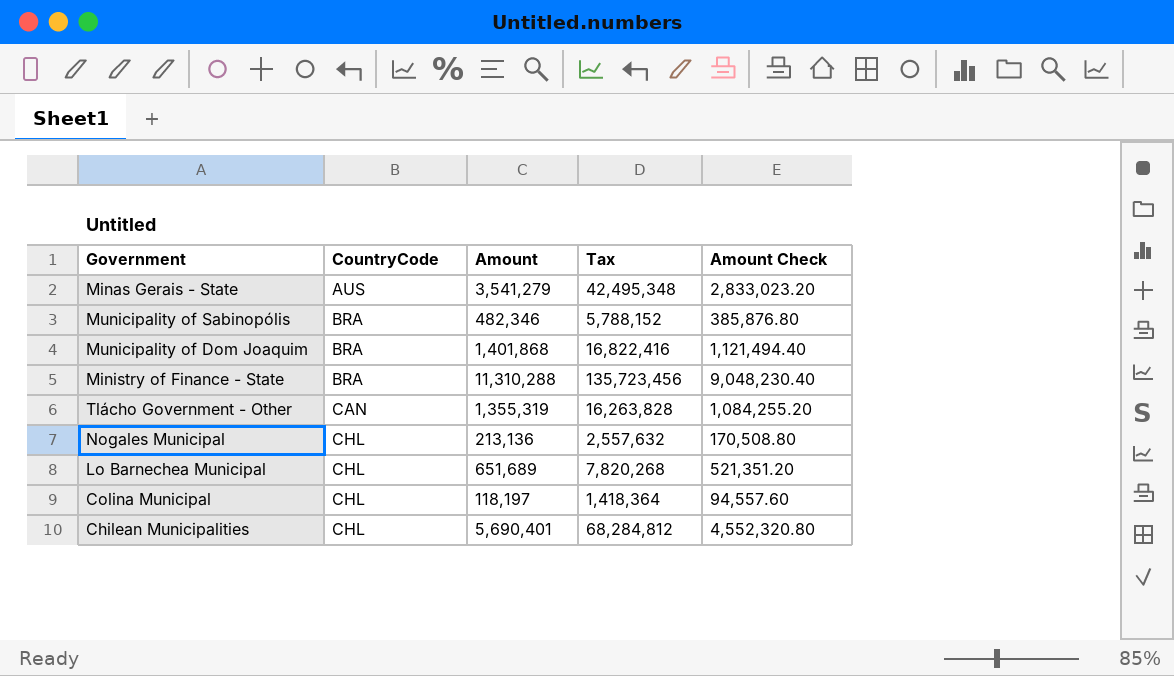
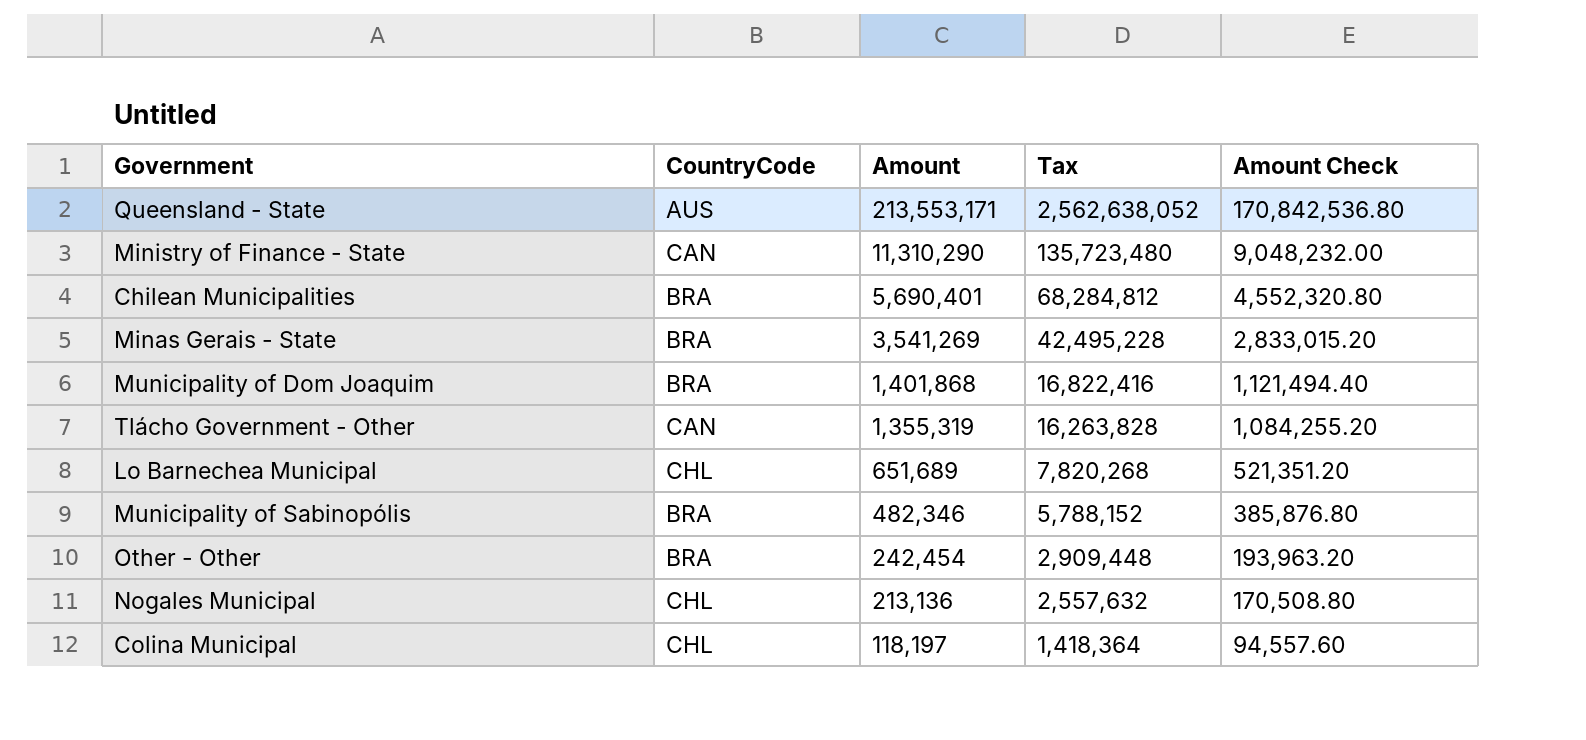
row order: CountryCode ascending -> Amount descending
row Queensland - State: none -> AUS | 213,553,171 | 2,562,638,052 | 170,842,536.80
Ministry of Finance - State | CountryCode: BRA -> CAN
Ministry of Finance - State | Amount: 11,310,288 -> 11,310,290
Ministry of Finance - State | Tax: 135,723,456 -> 135,723,480
Ministry of Finance - State | Amount Check: 9,048,230.40 -> 9,048,232.00
Chilean Municipalities | CountryCode: CHL -> BRA
Minas Gerais - State | CountryCode: AUS -> BRA
Minas Gerais - State | Amount: 3,541,279 -> 3,541,269
Minas Gerais - State | Tax: 42,495,348 -> 42,495,228
Minas Gerais - State | Amount Check: 2,833,023.20 -> 2,833,015.20
row Other - Other: none -> BRA | 242,454 | 2,909,448 | 193,963.20

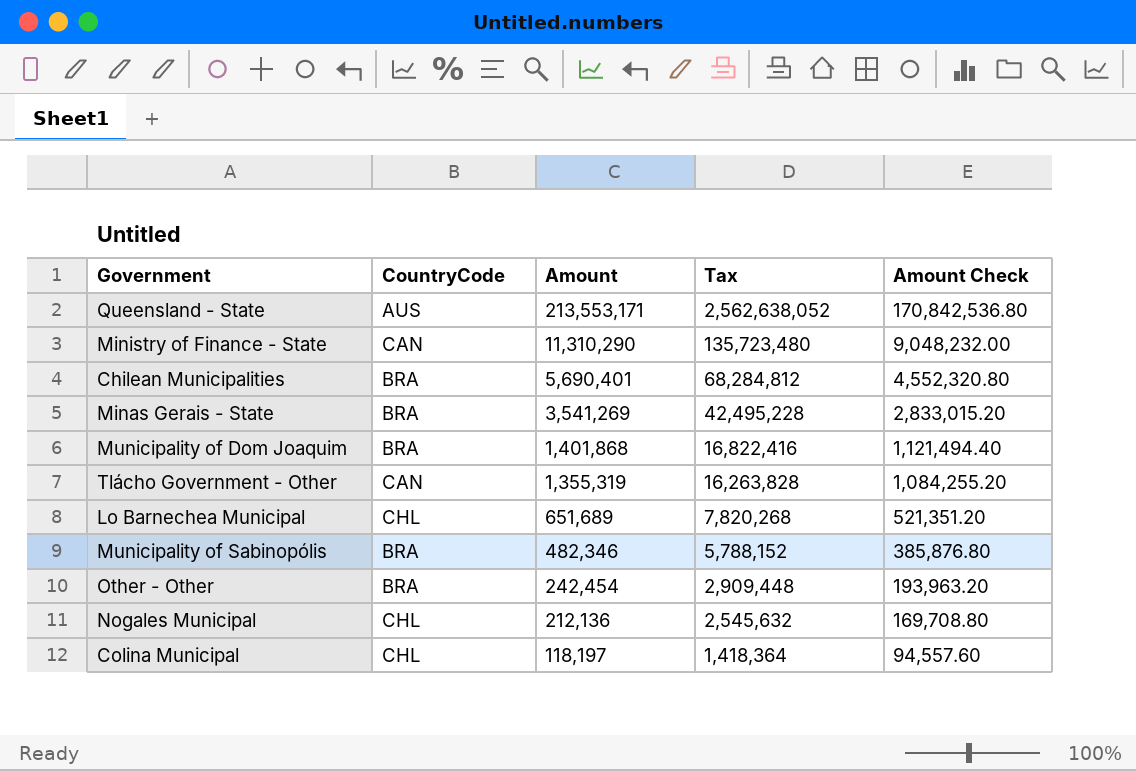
Nogales Municipal | Amount: 213,136 -> 212,136
Nogales Municipal | Tax: 2,557,632 -> 2,545,632
Nogales Municipal | Amount Check: 170,508.80 -> 169,708.80

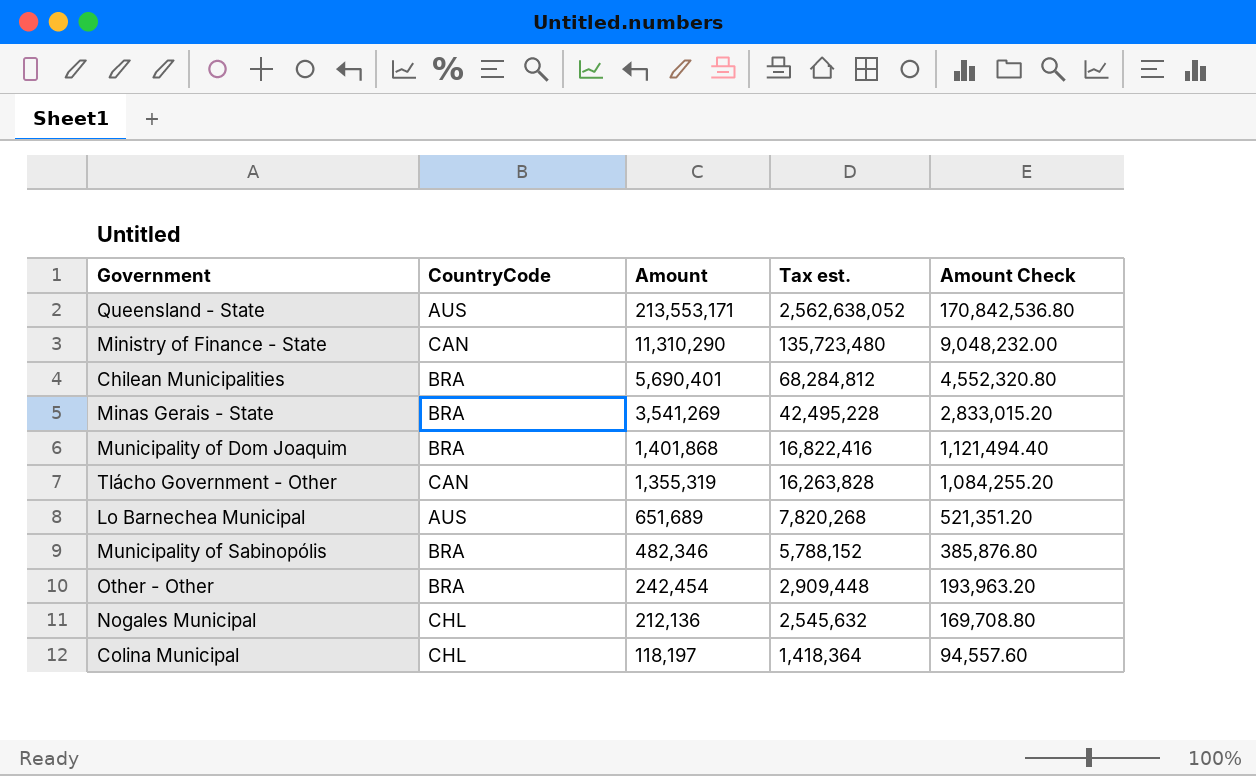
column name: Tax -> Tax est.
Lo Barnechea Municipal | CountryCode: CHL -> AUS

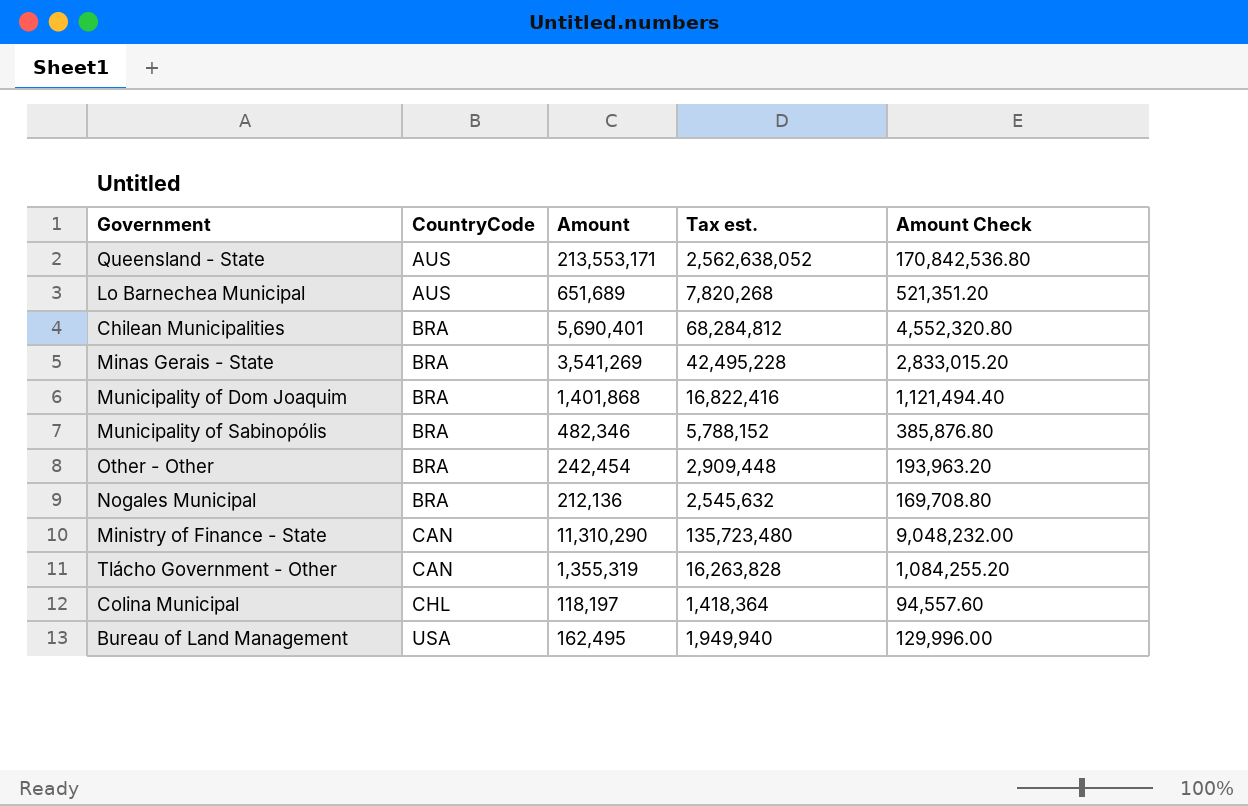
row order: Amount descending -> CountryCode ascending
Nogales Municipal | CountryCode: CHL -> BRA
row Bureau of Land Management: none -> USA | 162,495 | 1,949,940 | 129,996.00

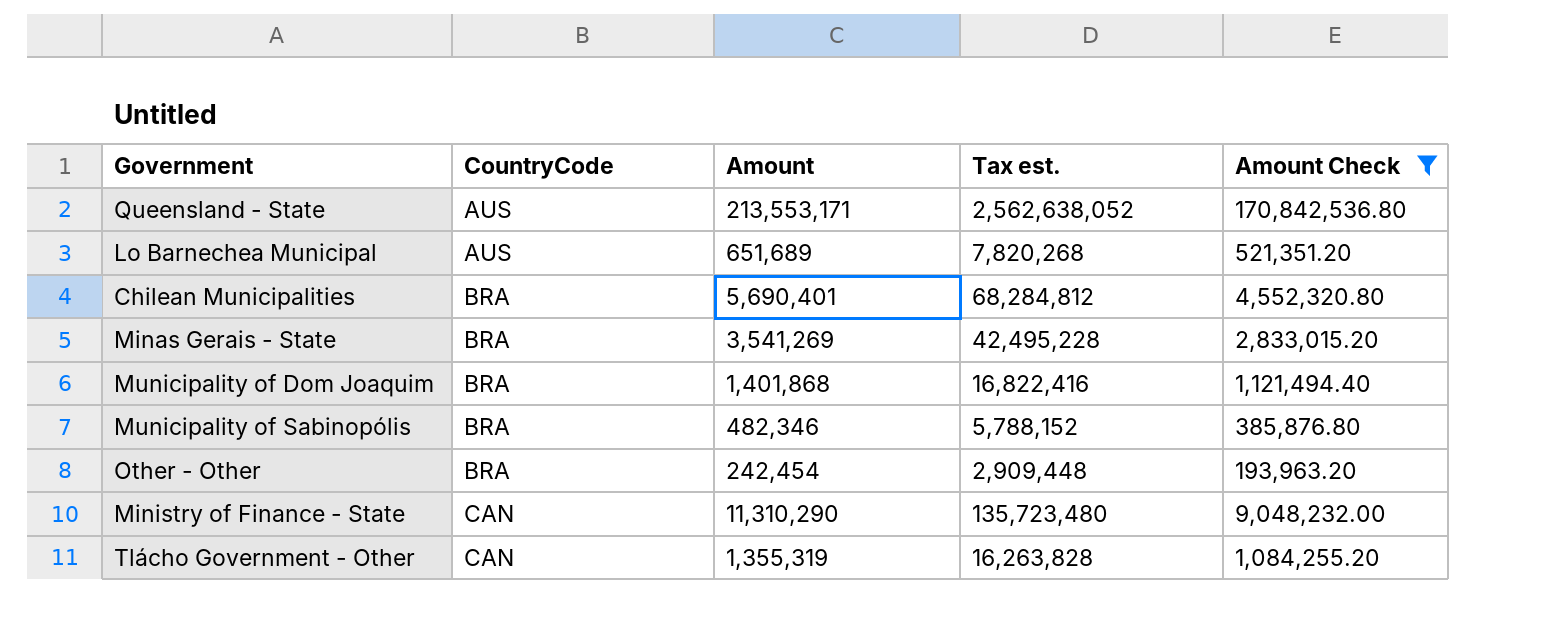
filter: none -> Amount Check >= 193,963.20

